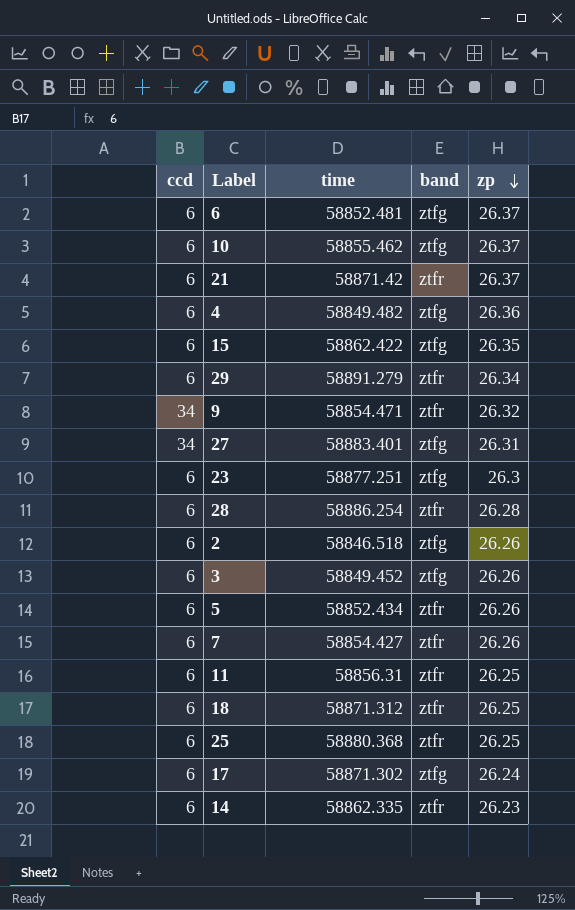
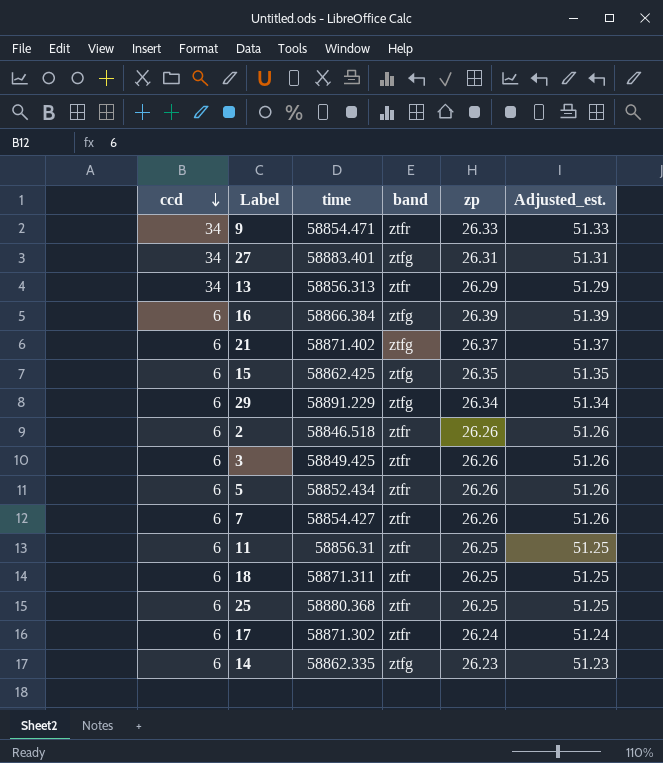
row order: zp descending -> ccd descending
column Adjusted_est. | formula: none -> [zp] + 25
row 6: 6 | 58852.481 | ztfg | 26.37 -> none
row 10: 6 | 58855.462 | ztfg | 26.37 -> none
row 4: 6 | 58849.482 | ztfg | 26.36 -> none
row 23: 6 | 58877.251 | ztfg | 26.3 -> none
row 28: 6 | 58886.254 | ztfr | 26.28 -> none
9 | zp: 26.32 -> 26.33
row 13: none -> 34 | 58856.313 | ztfr | 26.29 | 51.29
row 16: none -> 6 | 58866.384 | ztfg | 26.39 | 51.39
21 | time: 58871.42 -> 58871.402
21 | band: ztfr -> ztfg
15 | time: 58862.422 -> 58862.425
29 | time: 58891.279 -> 58891.229
29 | band: ztfr -> ztfg
2 | band: ztfg -> ztfr
3 | time: 58849.452 -> 58849.425
3 | band: ztfg -> ztfr
18 | time: 58871.312 -> 58871.311
17 | band: ztfg -> ztfr
14 | band: ztfr -> ztfg

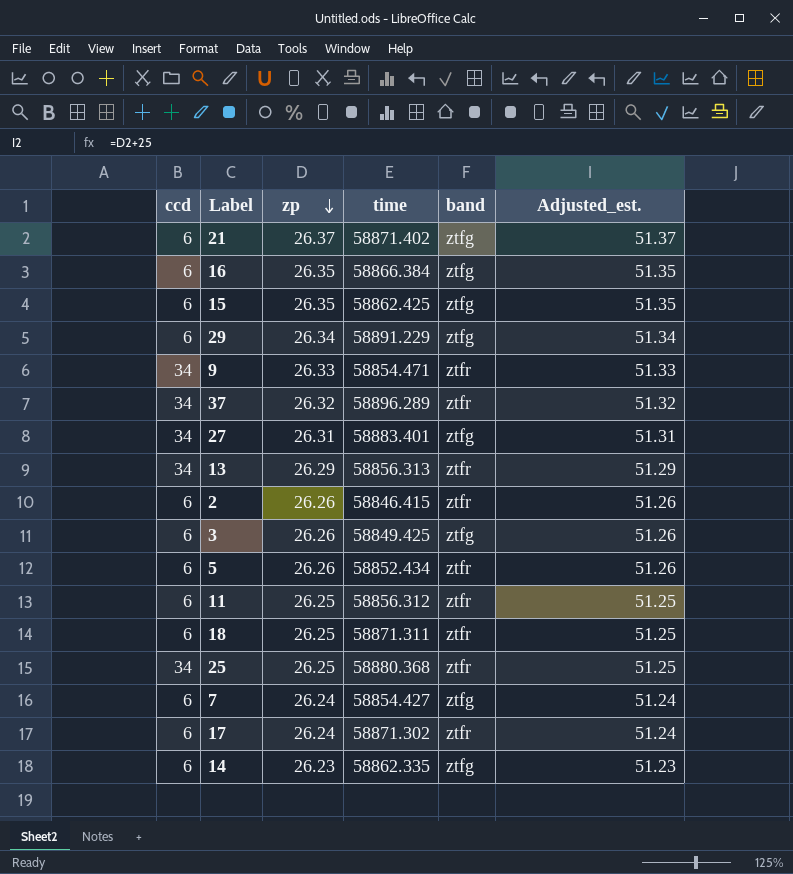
row order: ccd descending -> zp descending
column zp | position: 5 -> 3
16 | zp: 26.39 -> 26.35
16 | Adjusted_est.: 51.39 -> 51.35
row 37: none -> 34 | 26.32 | 58896.289 | ztfr | 51.32
2 | time: 58846.518 -> 58846.415
3 | band: ztfr -> ztfg
11 | time: 58856.31 -> 58856.312
25 | ccd: 6 -> 34
7 | zp: 26.26 -> 26.24
7 | band: ztfr -> ztfg
7 | Adjusted_est.: 51.26 -> 51.24

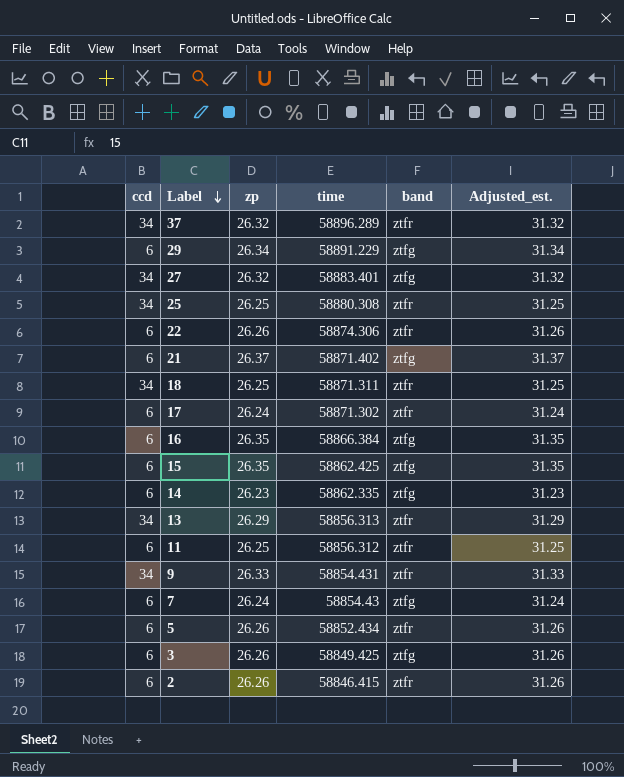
row order: zp descending -> Label descending
column Adjusted_est. | formula: [zp] + 25 -> [zp] + 5
27 | zp: 26.31 -> 26.32
25 | time: 58880.368 -> 58880.308
row 22: none -> 6 | 26.26 | 58874.306 | ztfr | 31.26
18 | ccd: 6 -> 34
9 | time: 58854.471 -> 58854.431
7 | time: 58854.427 -> 58854.43

